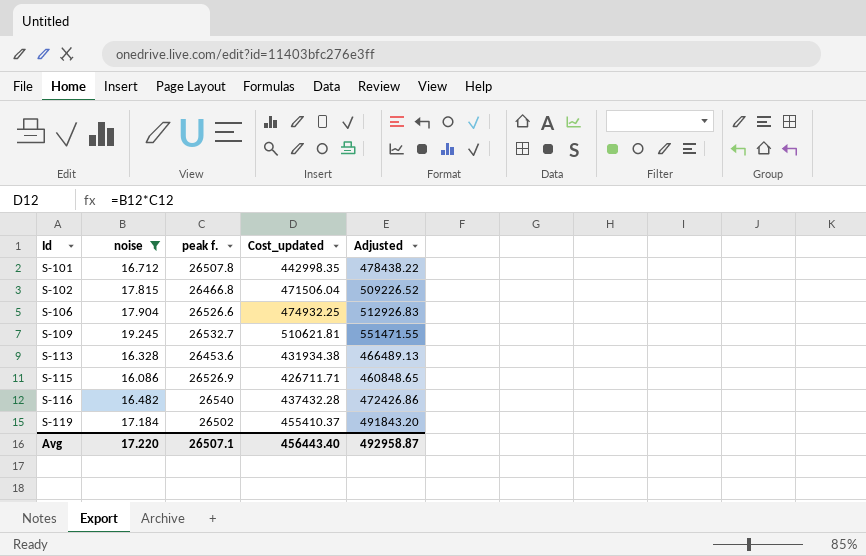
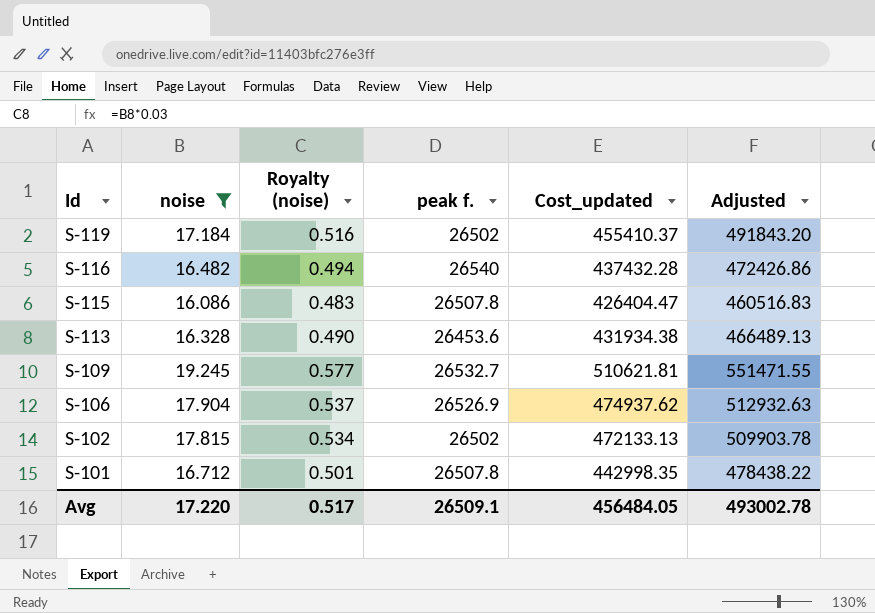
row order: Id ascending -> Id descending
column Royalty (noise) | formula: none -> [noise] * 0.03
S-115 | peak f.: 26526.9 -> 26507.8
S-115 | Cost_updated: 426711.71 -> 426404.47
S-115 | Adjusted: 460848.65 -> 460516.83
S-106 | peak f.: 26526.6 -> 26526.9
S-106 | Cost_updated: 474932.25 -> 474937.62
S-106 | Adjusted: 512926.83 -> 512932.63
S-102 | peak f.: 26466.8 -> 26502
S-102 | Cost_updated: 471506.04 -> 472133.13
S-102 | Adjusted: 509226.52 -> 509903.78
Avg | peak f.: 26507.1 -> 26509.1
Avg | Cost_updated: 456443.40 -> 456484.05
Avg | Adjusted: 492958.87 -> 493002.78

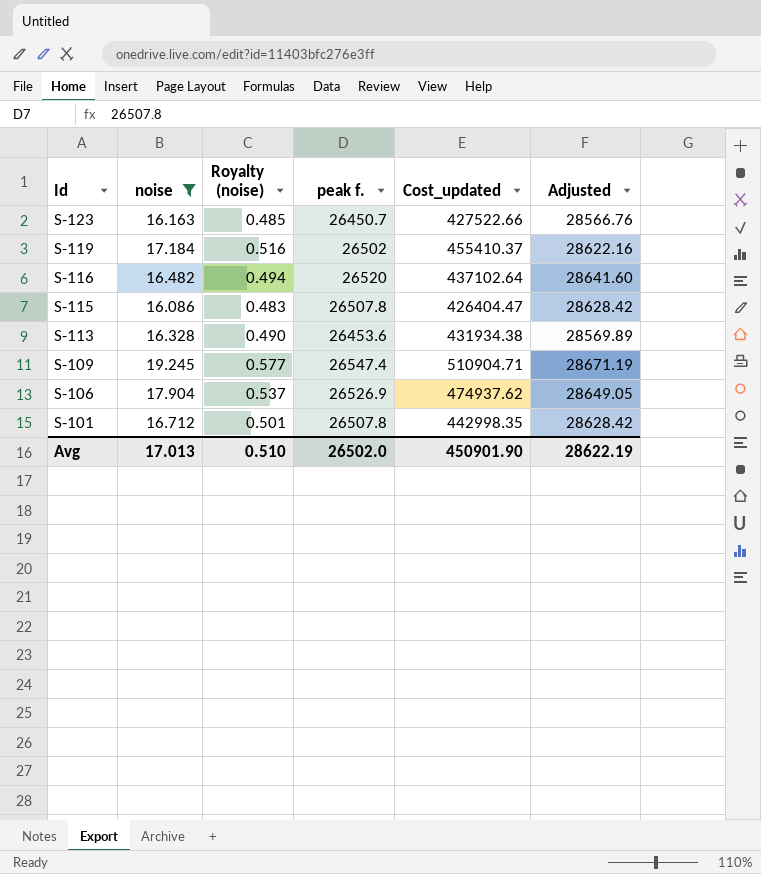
column Adjusted | formula: [Cost_updated] * 1.08 -> [peak f.] * 1.08
row S-102: 17.815 | 0.534 | 26502 | 472133.13 | 509903.78 -> none
row S-123: none -> 16.163 | 0.485 | 26450.7 | 427522.66 | 28566.76
S-116 | peak f.: 26540 -> 26520
S-116 | Cost_updated: 437432.28 -> 437102.64
S-109 | peak f.: 26532.7 -> 26547.4
S-109 | Cost_updated: 510621.81 -> 510904.71
Avg | noise: 17.220 -> 17.013
Avg | Royalty (noise): 0.517 -> 0.510
Avg | peak f.: 26509.1 -> 26502.0
Avg | Cost_updated: 456484.05 -> 450901.90
Avg | Adjusted: 493002.78 -> 28622.19

